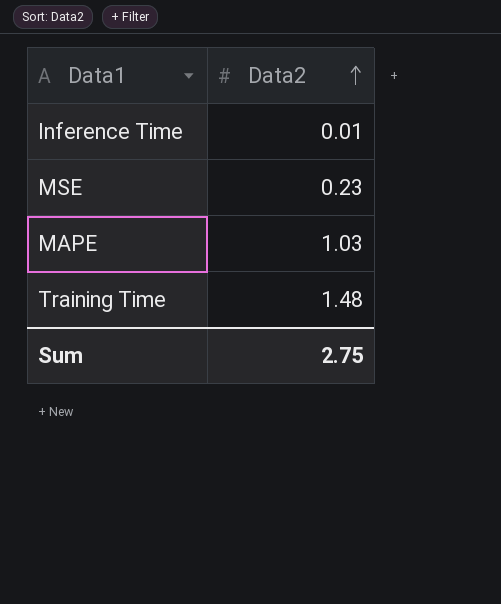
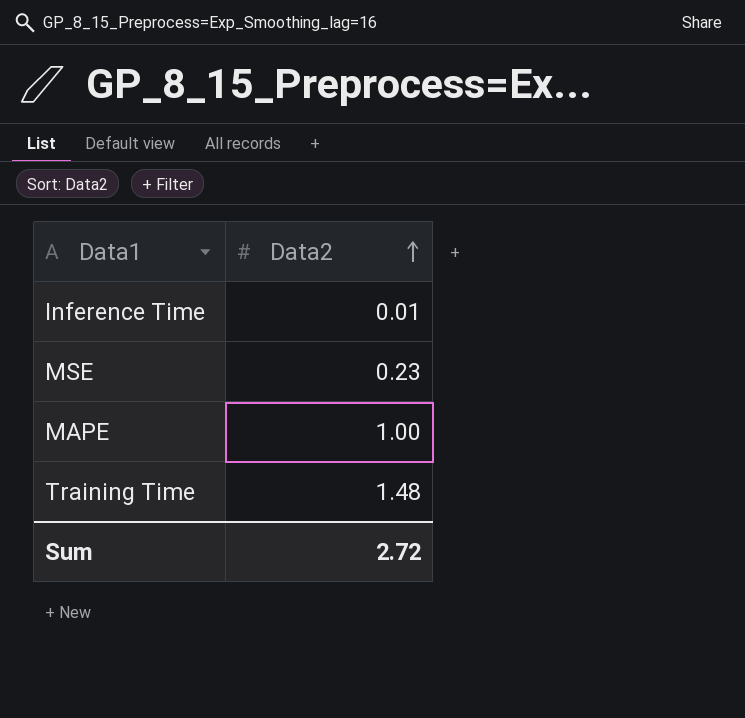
MAPE | Data2: 1.03 -> 1.00
Sum | Data2: 2.75 -> 2.72

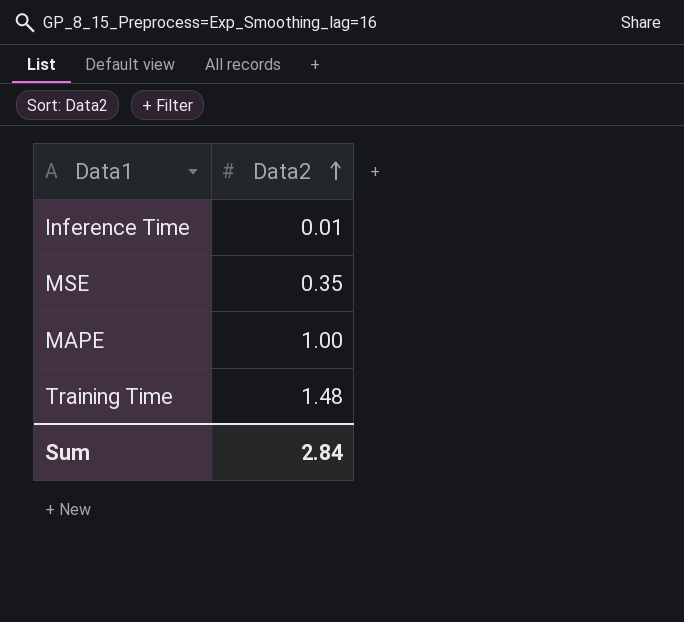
MSE | Data2: 0.23 -> 0.35
Sum | Data2: 2.72 -> 2.84

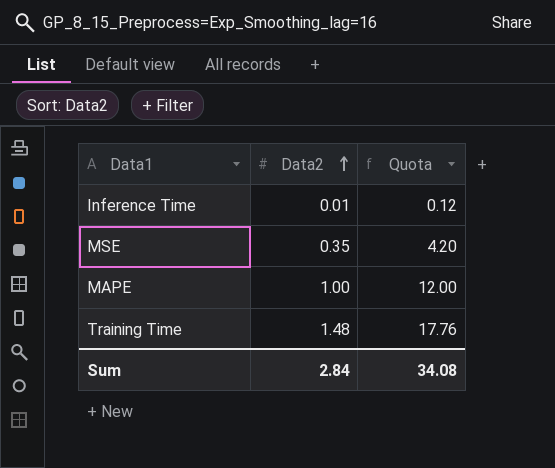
column Quota | formula: none -> [Data2] * 12

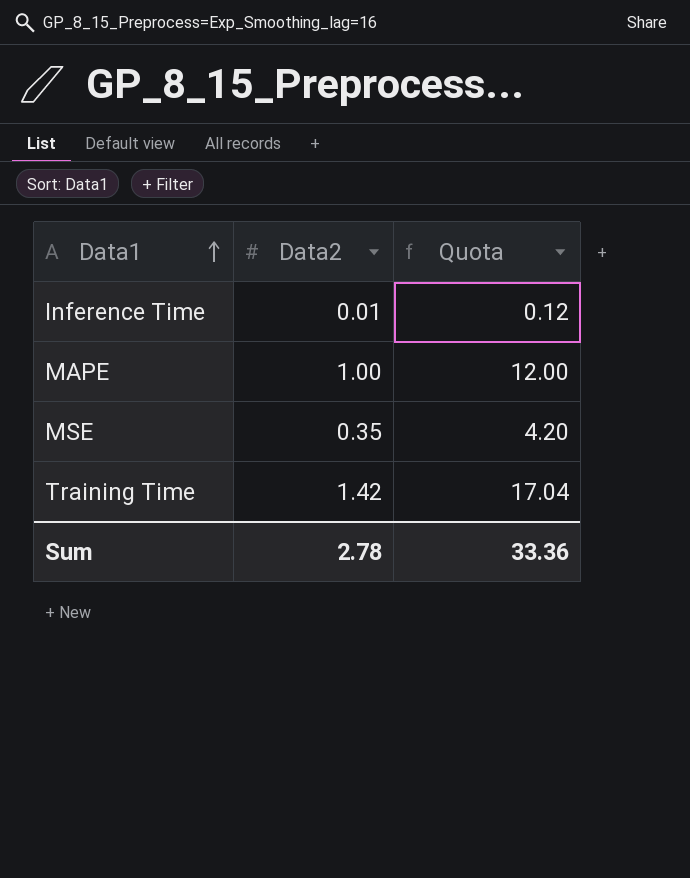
row order: Data2 ascending -> Data1 ascending
Training Time | Data2: 1.48 -> 1.42
Training Time | Quota: 17.76 -> 17.04
Sum | Data2: 2.84 -> 2.78
Sum | Quota: 34.08 -> 33.36

